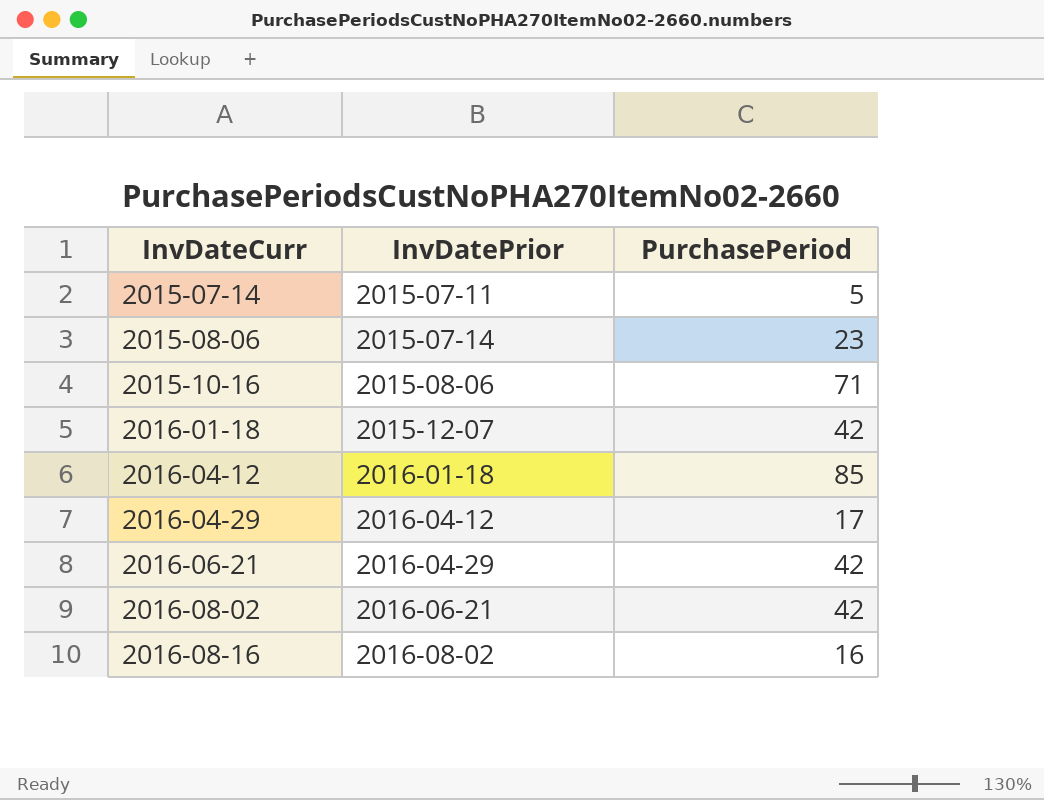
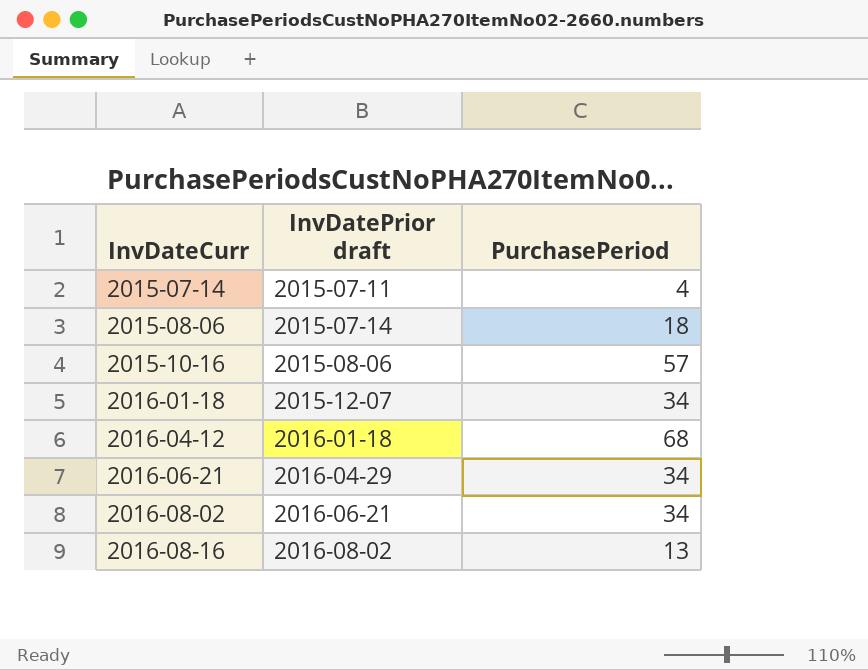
column name: InvDatePrior -> InvDatePrior draft
row 2016-04-29: 2016-04-12 | 17 -> none
2015-07-14 | PurchasePeriod: 5 -> 4
2015-08-06 | PurchasePeriod: 23 -> 18
2015-10-16 | PurchasePeriod: 71 -> 57
2016-01-18 | PurchasePeriod: 42 -> 34
2016-04-12 | PurchasePeriod: 85 -> 68
2016-06-21 | PurchasePeriod: 42 -> 34
2016-08-02 | PurchasePeriod: 42 -> 34
2016-08-16 | PurchasePeriod: 16 -> 13

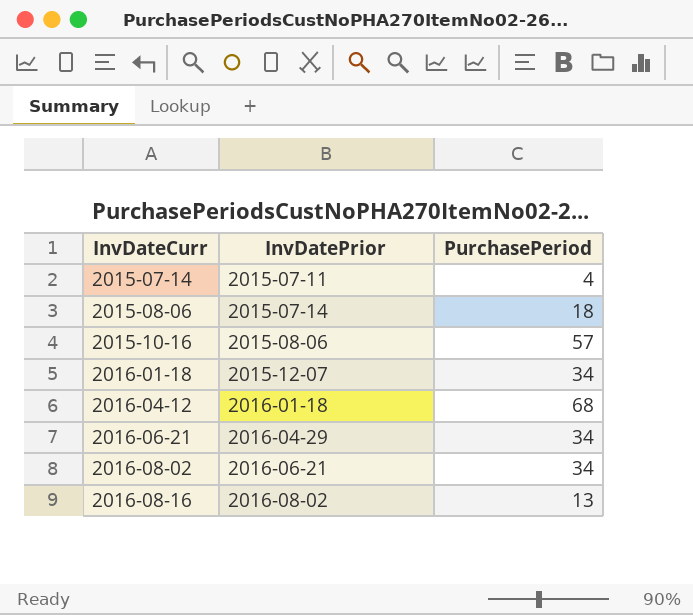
column name: InvDatePrior draft -> InvDatePrior

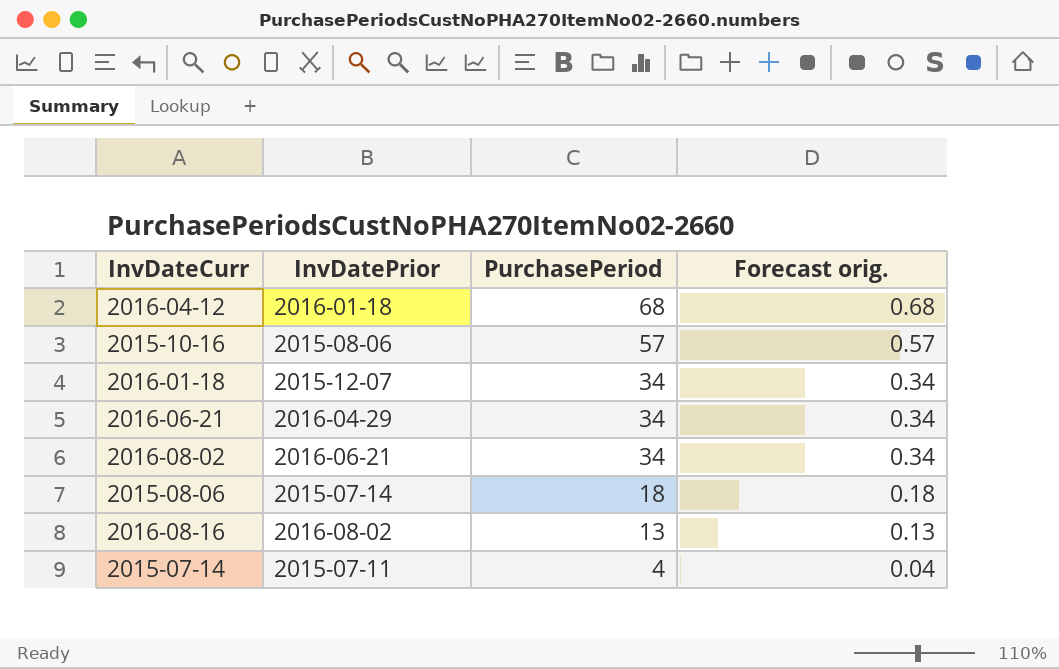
row order: InvDateCurr ascending -> PurchasePeriod descending
column Forecast orig. | formula: none -> [PurchasePeriod] * 0.01

